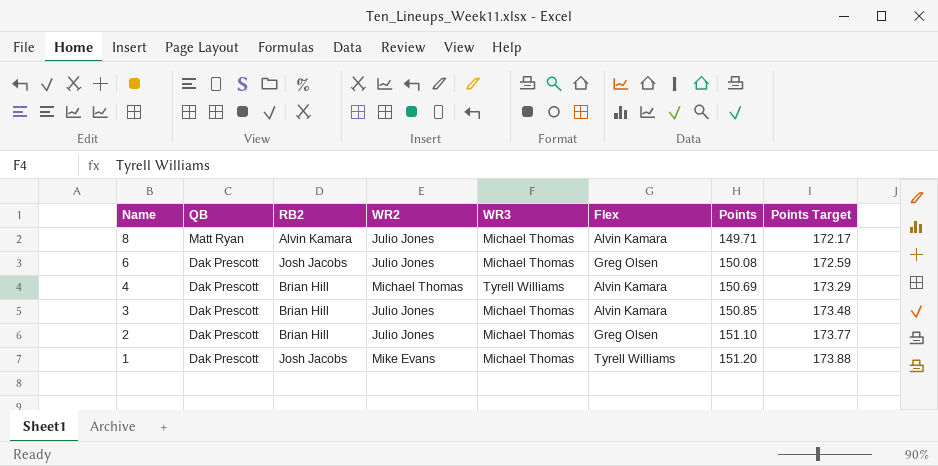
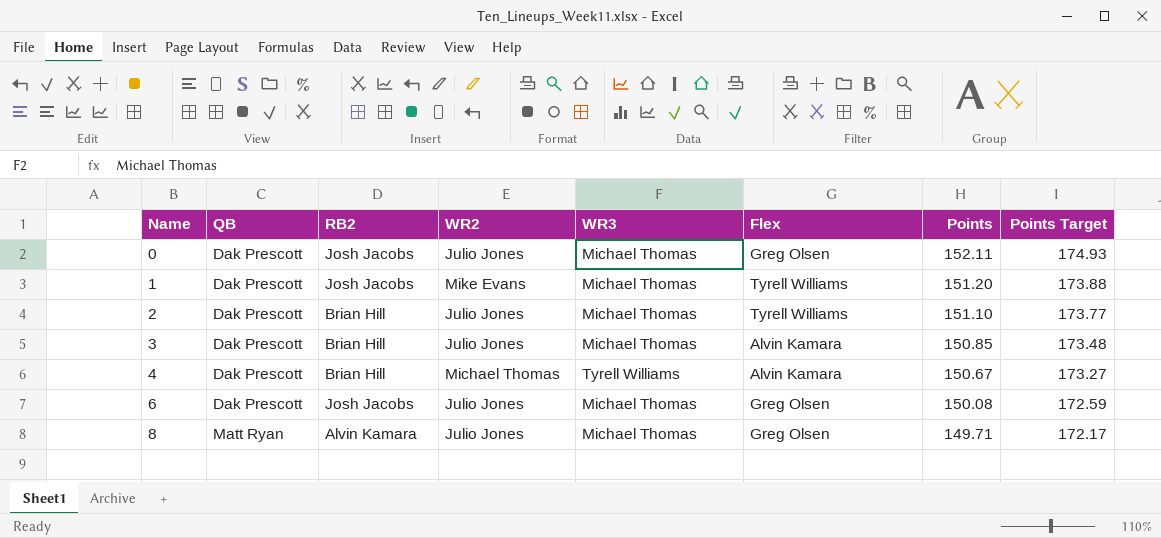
row order: Name descending -> Name ascending
row 0: none -> Dak Prescott | Josh Jacobs | Julio Jones | Michael Thomas | Greg Olsen | 152.11 | 174.93
2 | Flex: Greg Olsen -> Tyrell Williams
4 | Points: 150.69 -> 150.67
4 | Points Target: 173.29 -> 173.27
8 | Flex: Alvin Kamara -> Greg Olsen

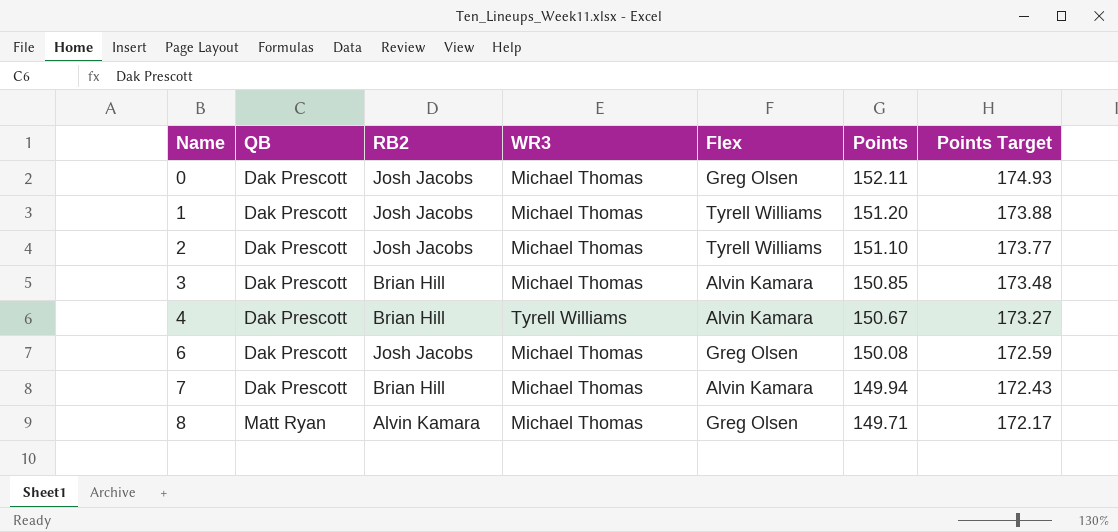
column WR2 | position: 4 -> none
2 | RB2: Brian Hill -> Josh Jacobs
row 7: none -> Dak Prescott | Brian Hill | Michael Thomas | Alvin Kamara | 149.94 | 172.43

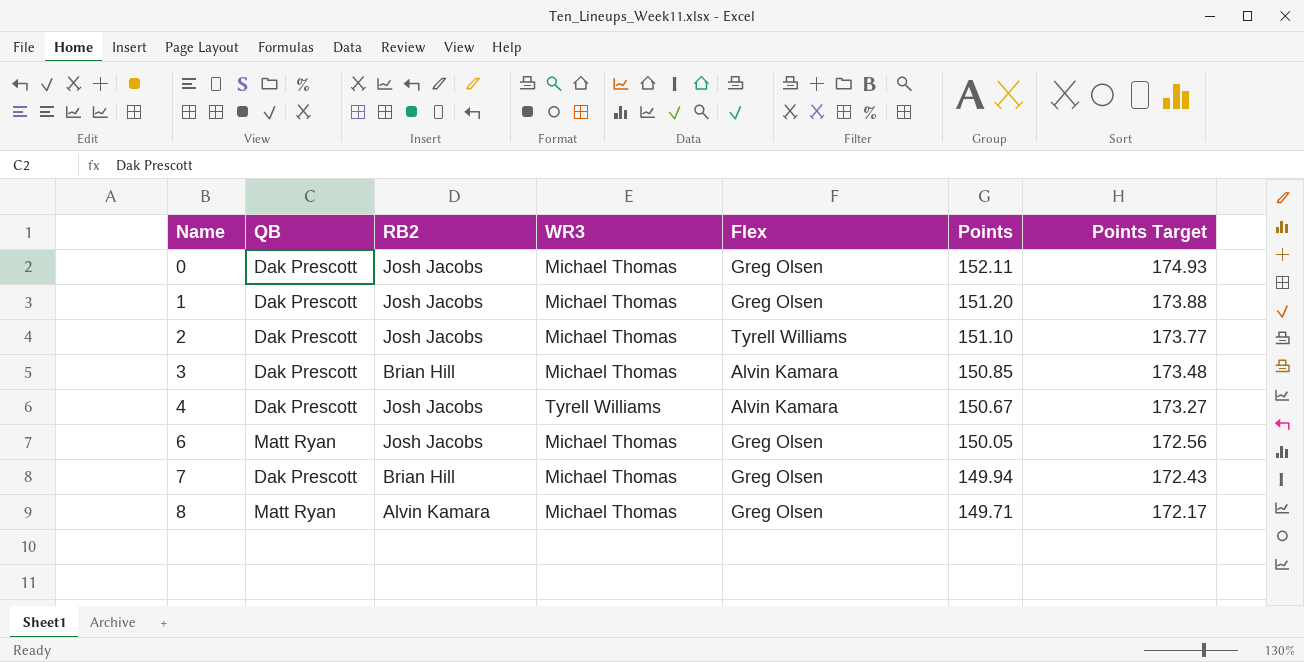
1 | Flex: Tyrell Williams -> Greg Olsen
4 | RB2: Brian Hill -> Josh Jacobs
6 | QB: Dak Prescott -> Matt Ryan
6 | Points: 150.08 -> 150.05
6 | Points Target: 172.59 -> 172.56
7 | Flex: Alvin Kamara -> Greg Olsen

